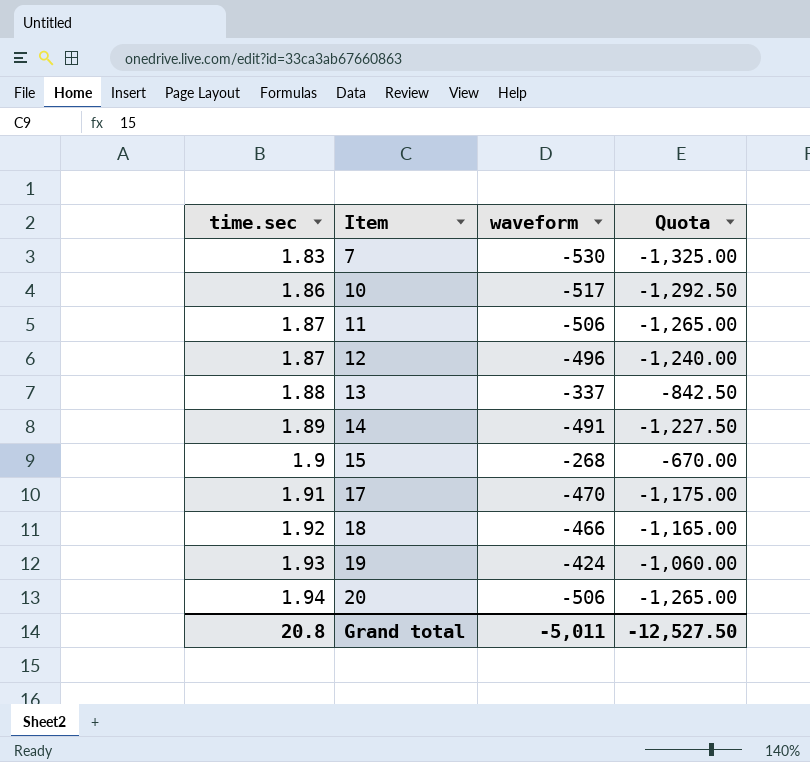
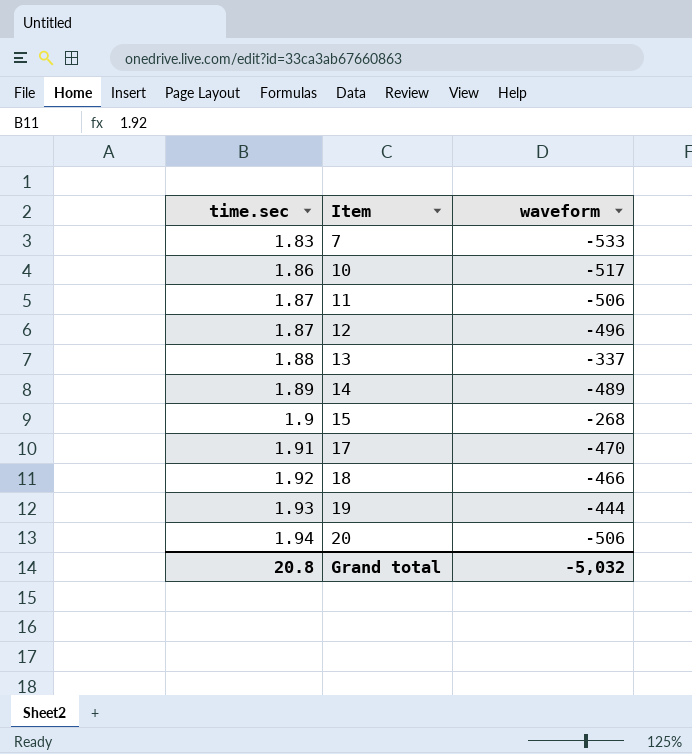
column Quota | formula: [waveform] * 2.5 -> none
7 | waveform: -530 -> -533
14 | waveform: -491 -> -489
19 | waveform: -424 -> -444
Grand total | waveform: -5,011 -> -5,032

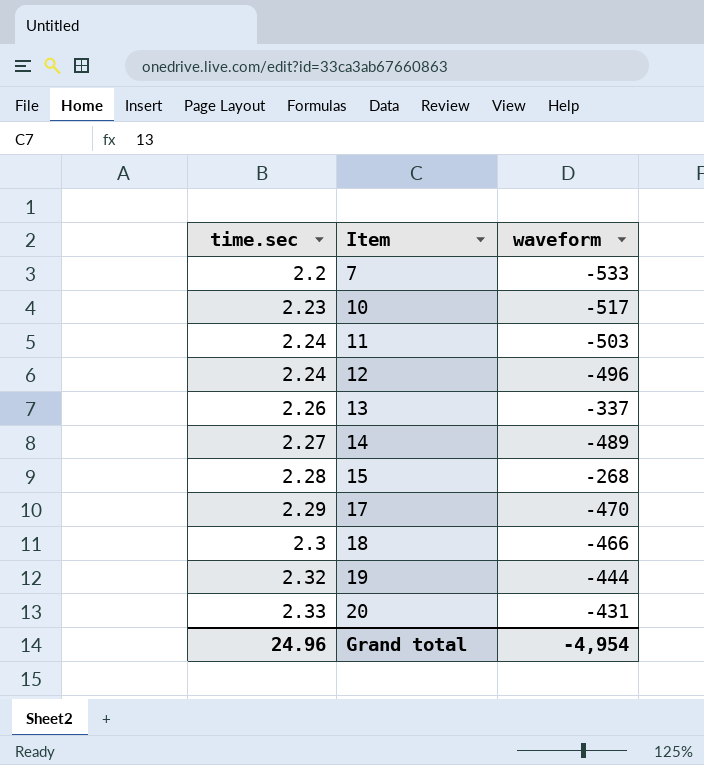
7 | time.sec: 1.83 -> 2.2
10 | time.sec: 1.86 -> 2.23
11 | time.sec: 1.87 -> 2.24
11 | waveform: -506 -> -503
12 | time.sec: 1.87 -> 2.24
13 | time.sec: 1.88 -> 2.26
14 | time.sec: 1.89 -> 2.27
15 | time.sec: 1.9 -> 2.28
17 | time.sec: 1.91 -> 2.29
18 | time.sec: 1.92 -> 2.3
19 | time.sec: 1.93 -> 2.32
20 | time.sec: 1.94 -> 2.33
20 | waveform: -506 -> -431
Grand total | time.sec: 20.8 -> 24.96
Grand total | waveform: -5,032 -> -4,954

